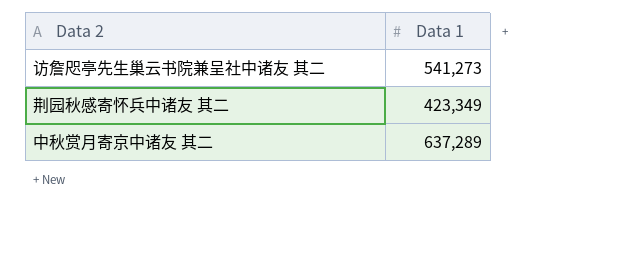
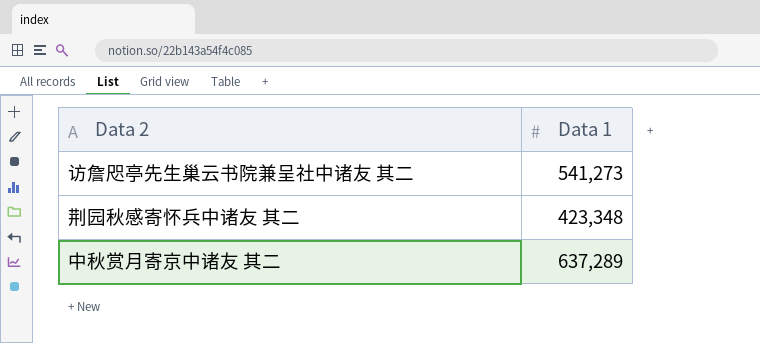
荆园秋感寄怀兵中诸友 其二 | Data 1: 423,349 -> 423,348

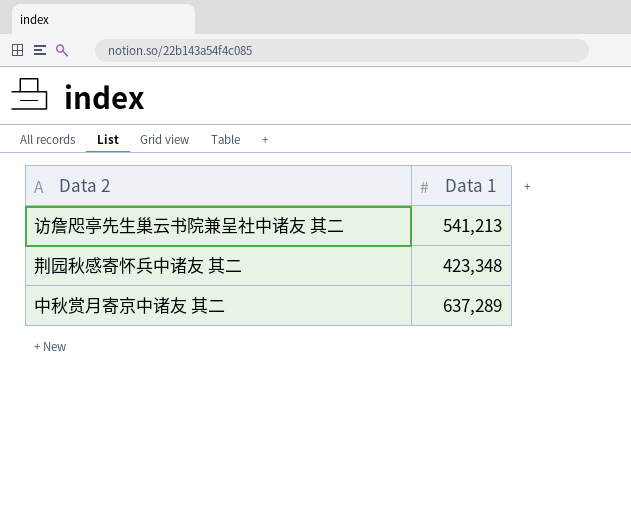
访詹咫亭先生巢云书院兼呈社中诸友 其二 | Data 1: 541,273 -> 541,213

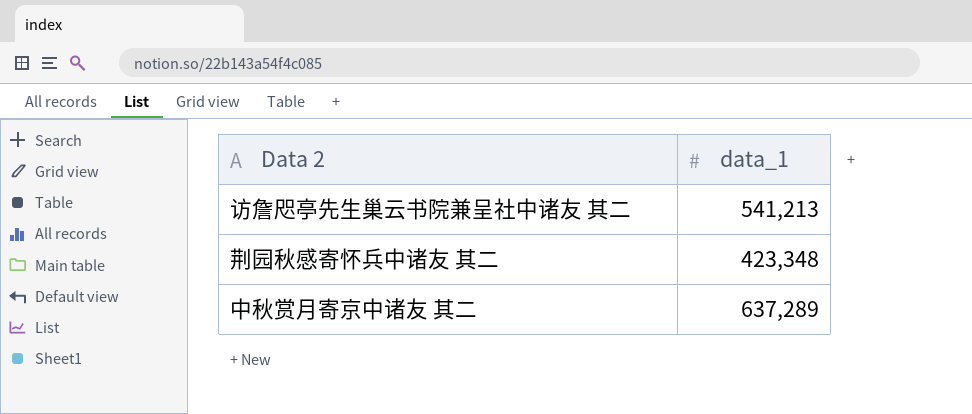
column name: Data 1 -> data_1

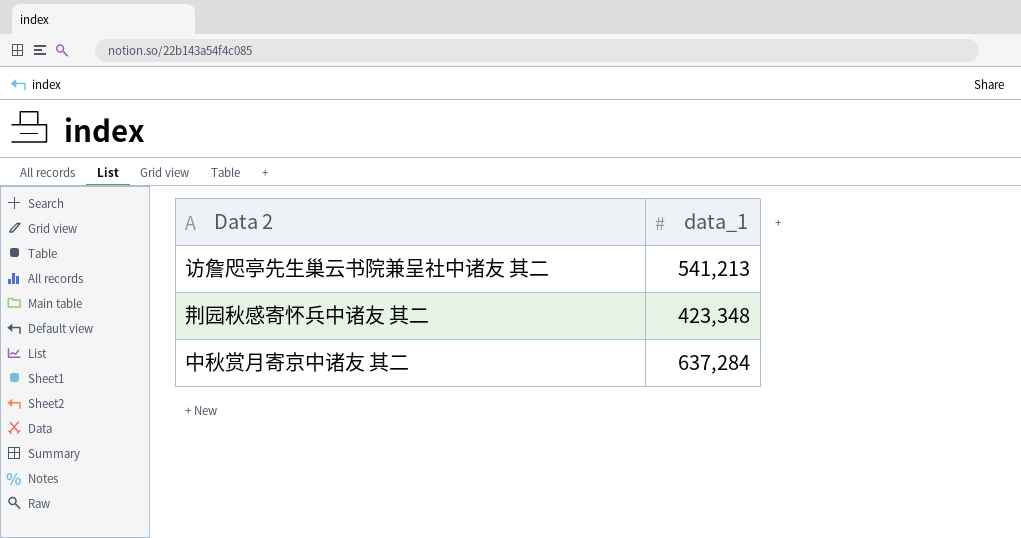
中秋赏月寄京中诸友 其二 | data_1: 637,289 -> 637,284

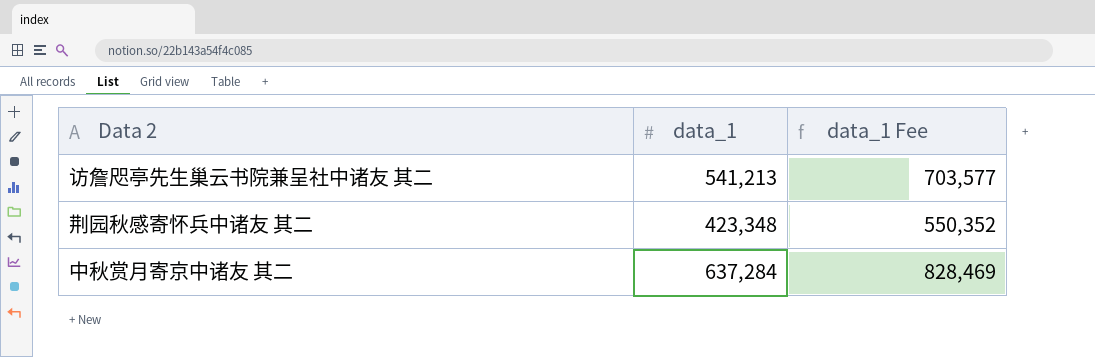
column data_1 Fee | formula: none -> [data_1] * 1.3

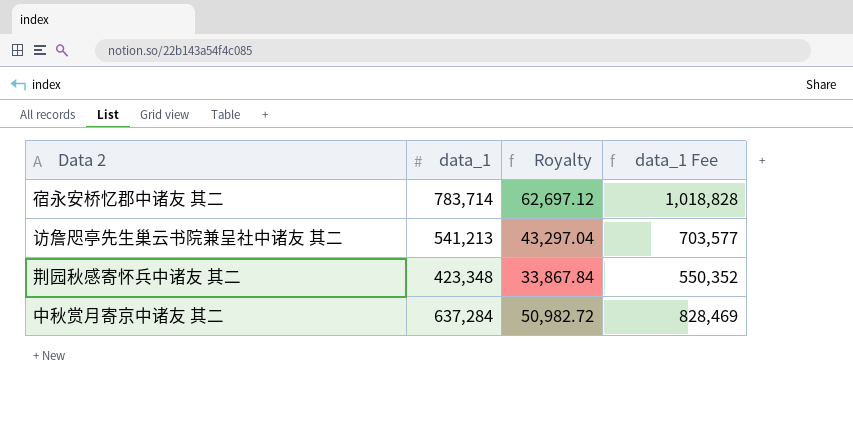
column Royalty | formula: none -> [data_1] * 0.08
row 宿永安桥忆郡中诸友 其二: none -> 783,714 | 62,697.12 | 1,018,828

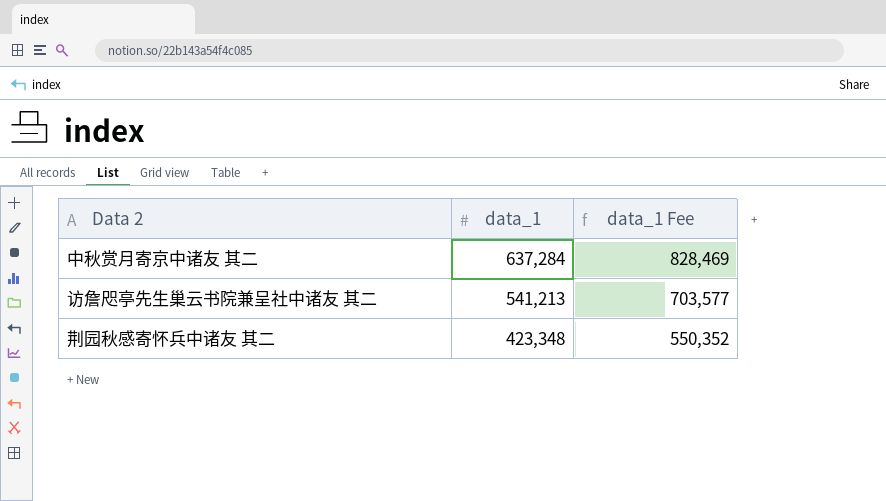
row order: none -> data_1 descending
column Royalty | formula: [data_1] * 0.08 -> none
row 宿永安桥忆郡中诸友 其二: 783,714 | 62,697.12 | 1,018,828 -> none

